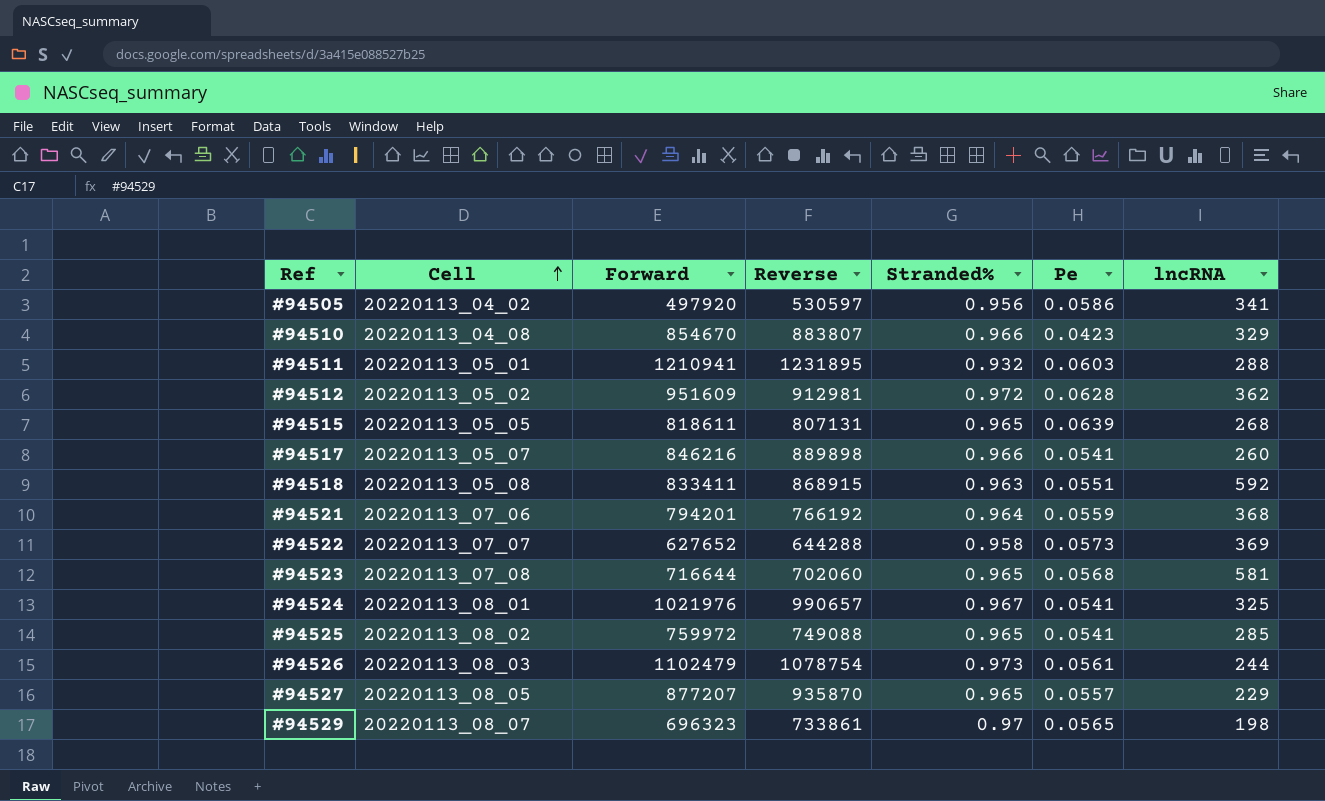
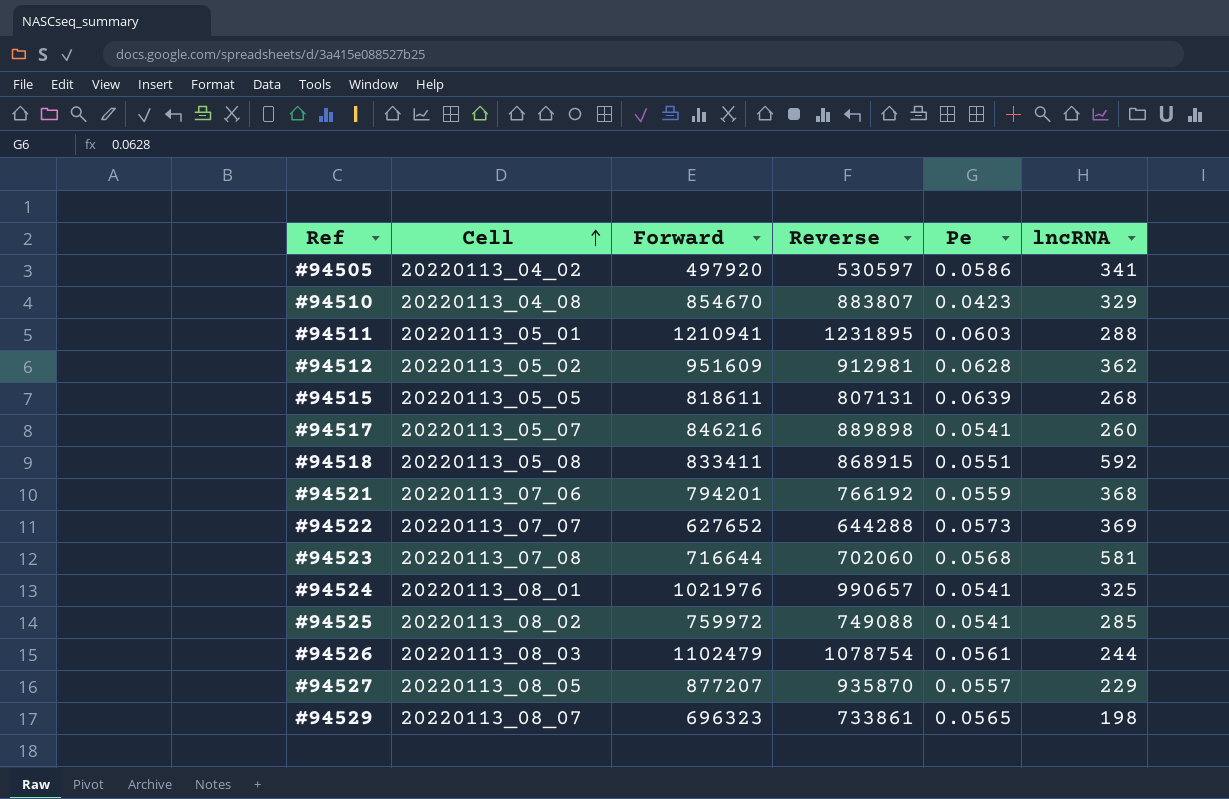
column Stranded% | position: 5 -> none

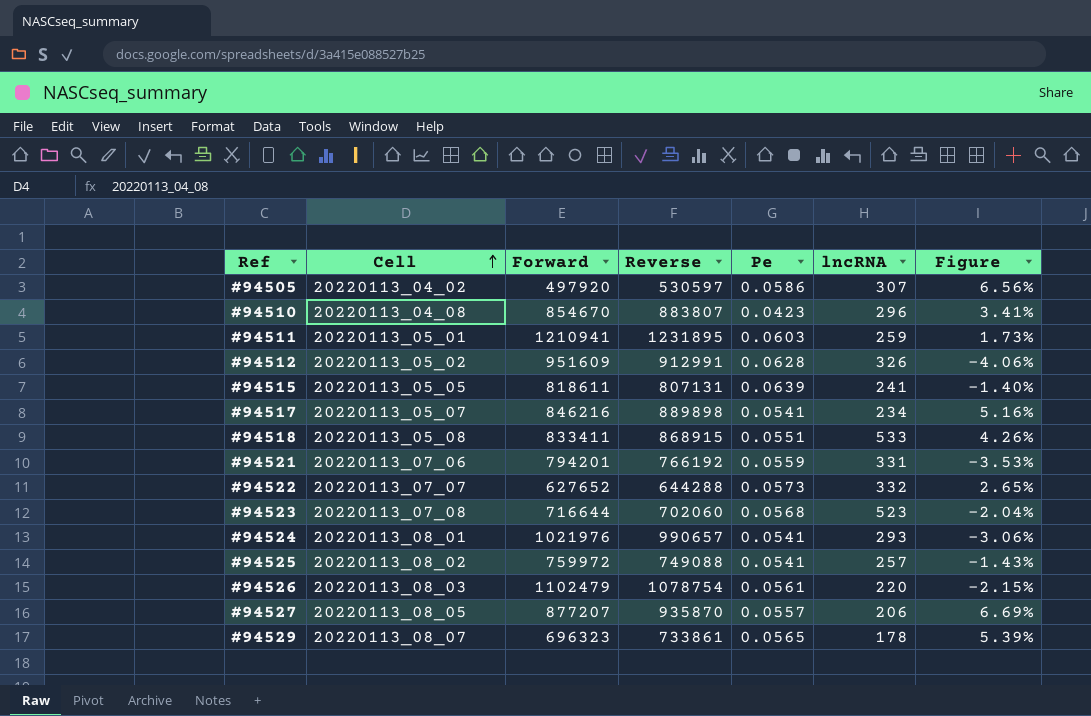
column Figure | formula: none -> ([Reverse] - [Forward]) / [Forward]
#94505 | lncRNA: 341 -> 307
#94510 | lncRNA: 329 -> 296
#94511 | lncRNA: 288 -> 259
#94512 | Reverse: 912981 -> 912991
#94512 | lncRNA: 362 -> 326
#94515 | lncRNA: 268 -> 241
#94517 | lncRNA: 260 -> 234
#94518 | lncRNA: 592 -> 533
#94521 | lncRNA: 368 -> 331
#94522 | lncRNA: 369 -> 332
#94523 | lncRNA: 581 -> 523
#94524 | lncRNA: 325 -> 293
#94525 | lncRNA: 285 -> 257
#94526 | lncRNA: 244 -> 220
#94527 | lncRNA: 229 -> 206
#94529 | lncRNA: 198 -> 178

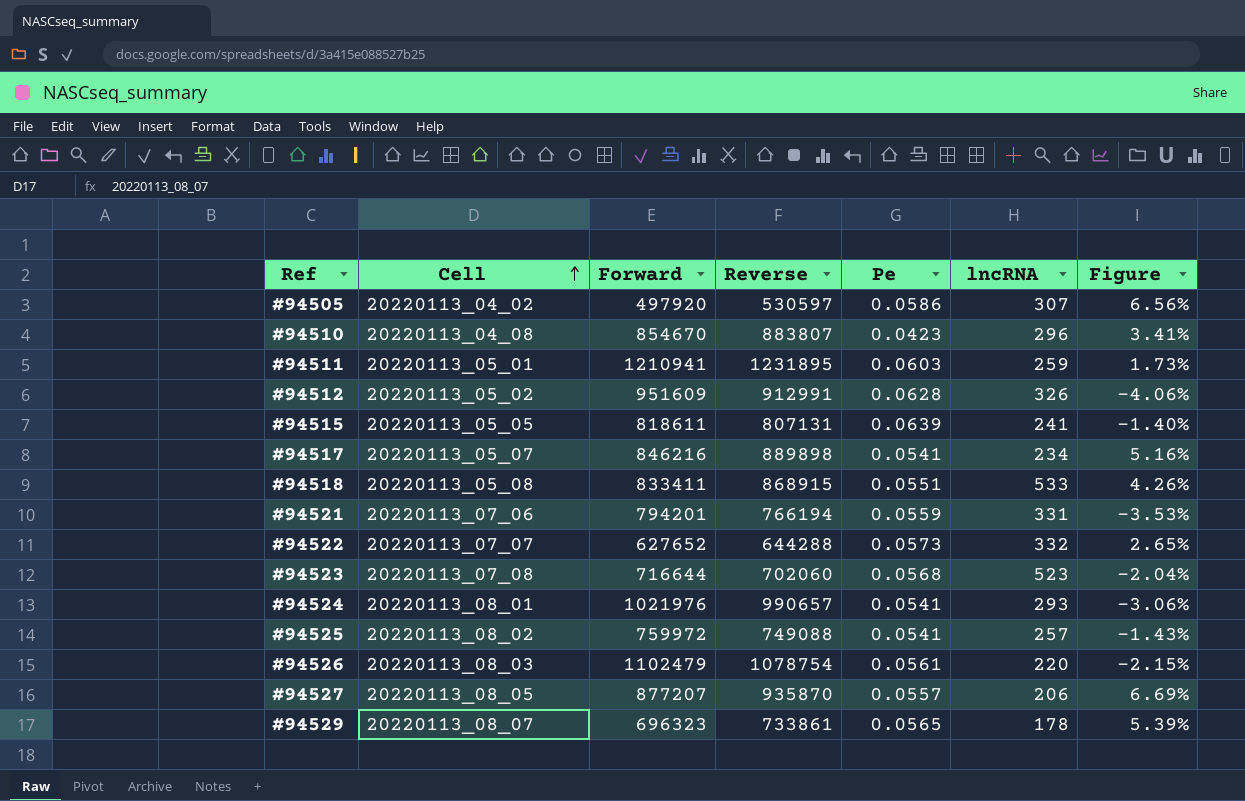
#94521 | Reverse: 766192 -> 766194

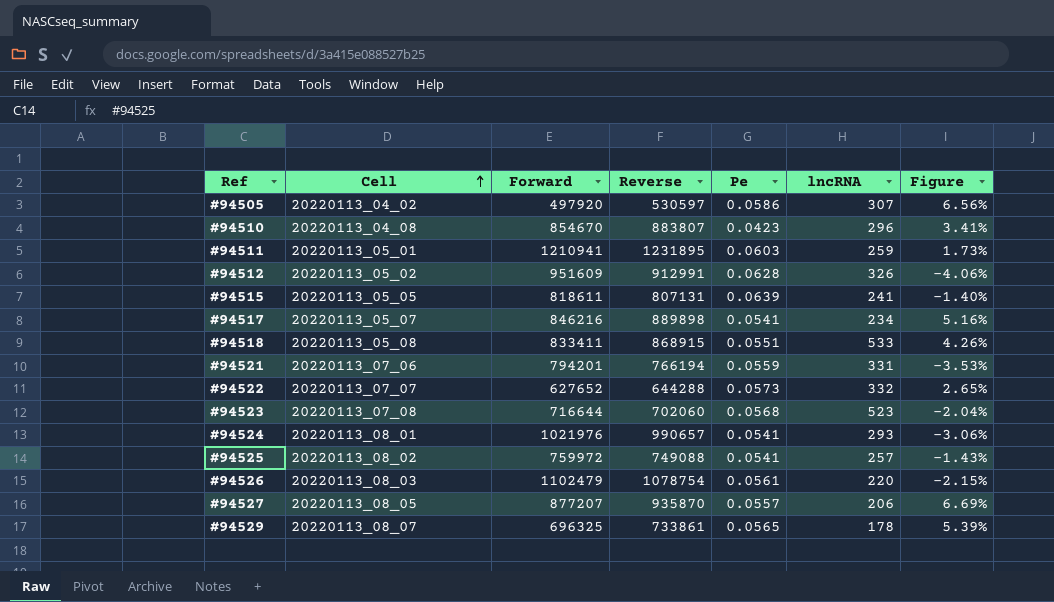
#94529 | Forward: 696323 -> 696325

